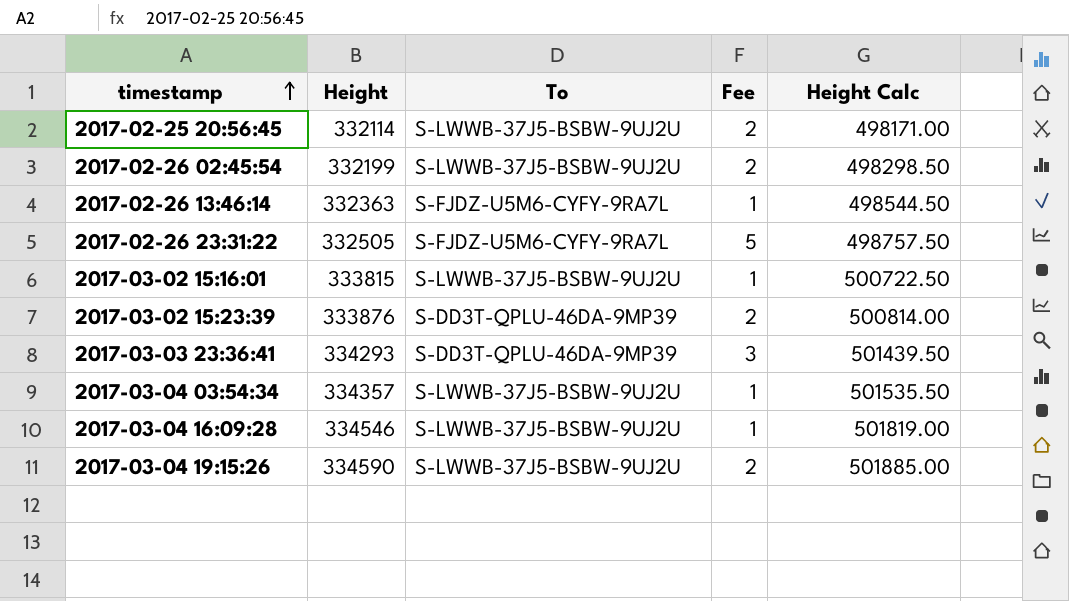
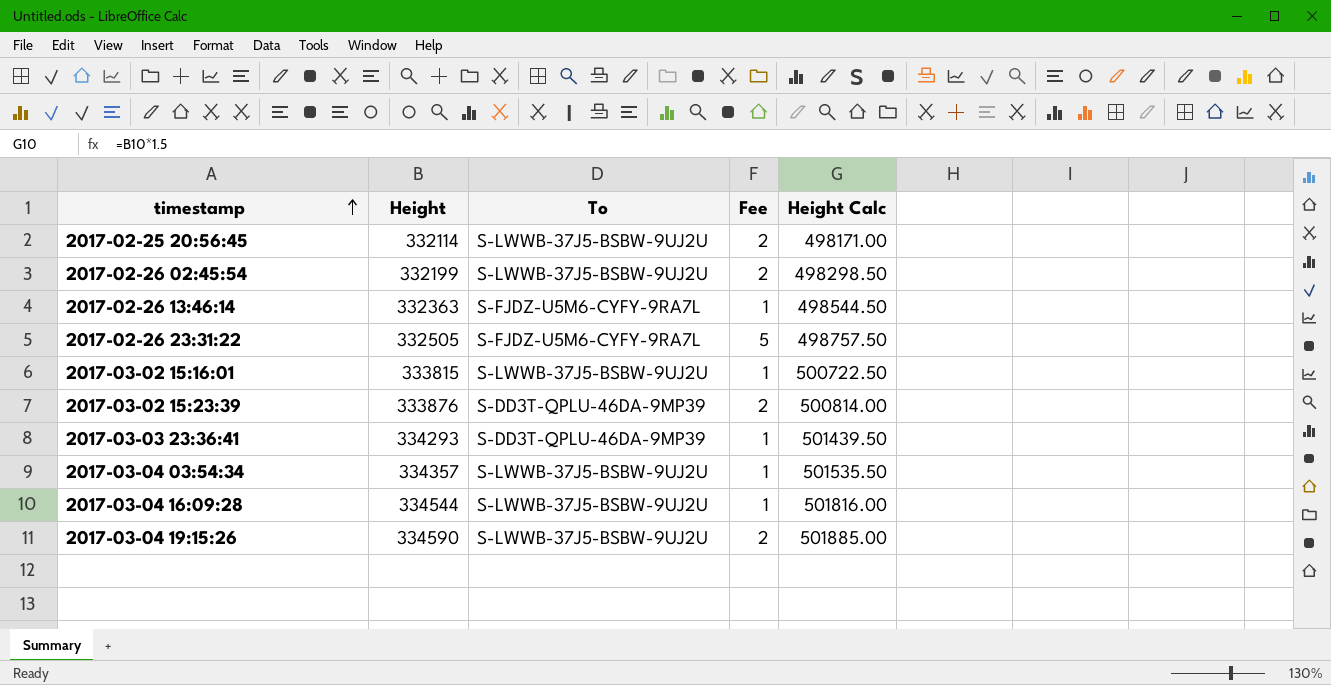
2017-03-03 23:36:41 | Fee: 3 -> 1
2017-03-04 16:09:28 | Height: 334546 -> 334544
2017-03-04 16:09:28 | Height Calc: 501819.00 -> 501816.00

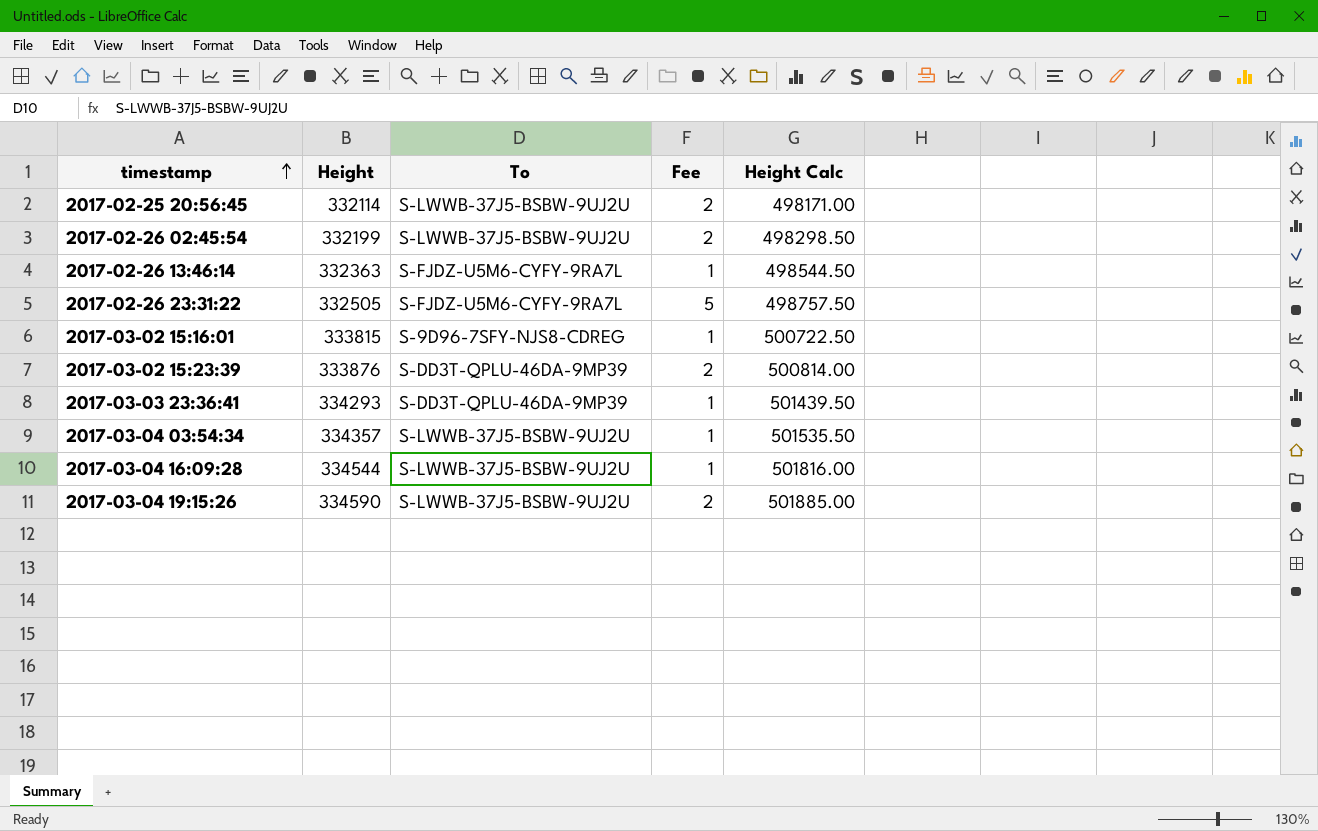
2017-03-02 15:16:01 | To: S-LWWB-37J5-BSBW-9UJ2U -> S-9D96-7SFY-NJS8-CDREG

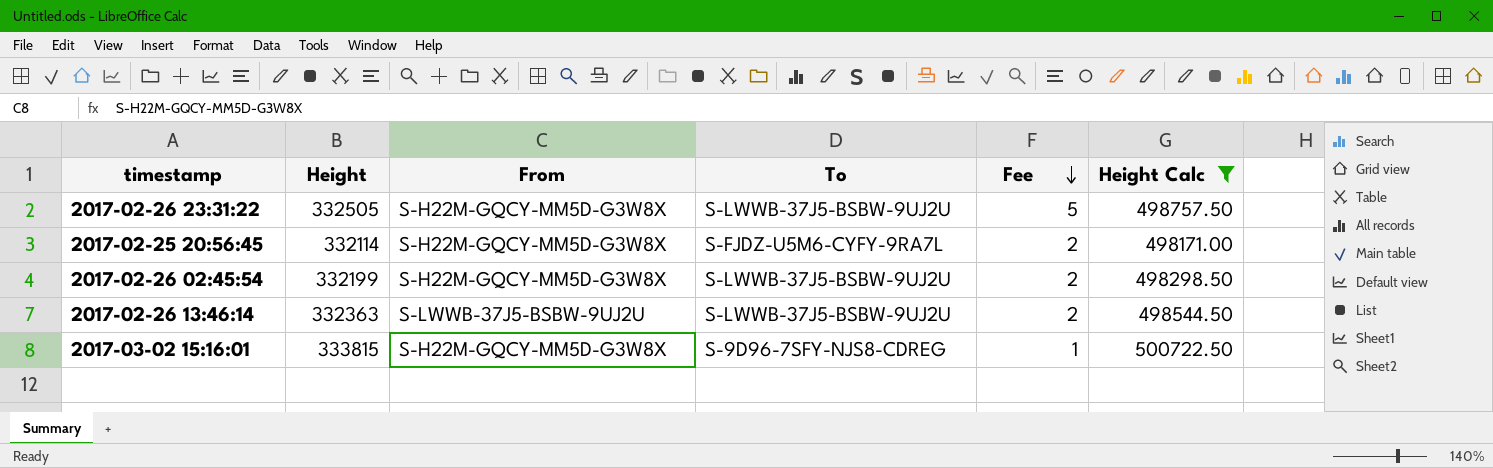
filter: none -> Height Calc <= 500722.50
row order: timestamp ascending -> Fee descending
column From | position: none -> 3
2017-02-26 23:31:22 | To: S-FJDZ-U5M6-CYFY-9RA7L -> S-LWWB-37J5-BSBW-9UJ2U
2017-02-25 20:56:45 | To: S-LWWB-37J5-BSBW-9UJ2U -> S-FJDZ-U5M6-CYFY-9RA7L
2017-02-26 13:46:14 | To: S-FJDZ-U5M6-CYFY-9RA7L -> S-LWWB-37J5-BSBW-9UJ2U
2017-02-26 13:46:14 | Fee: 1 -> 2

